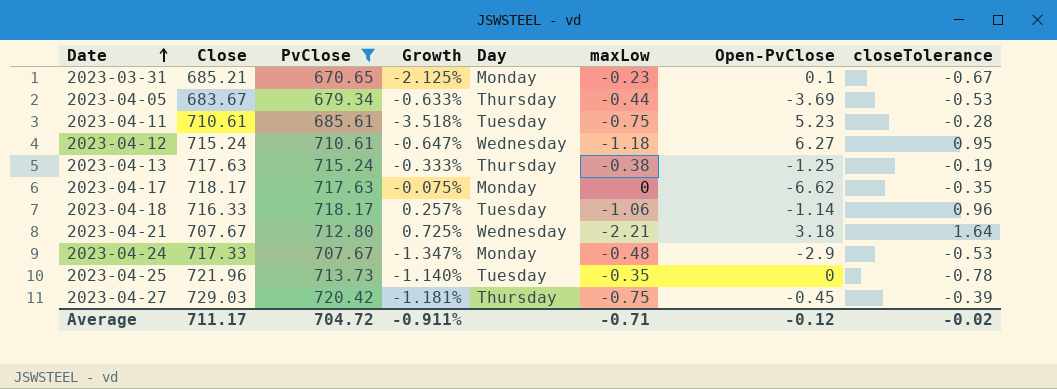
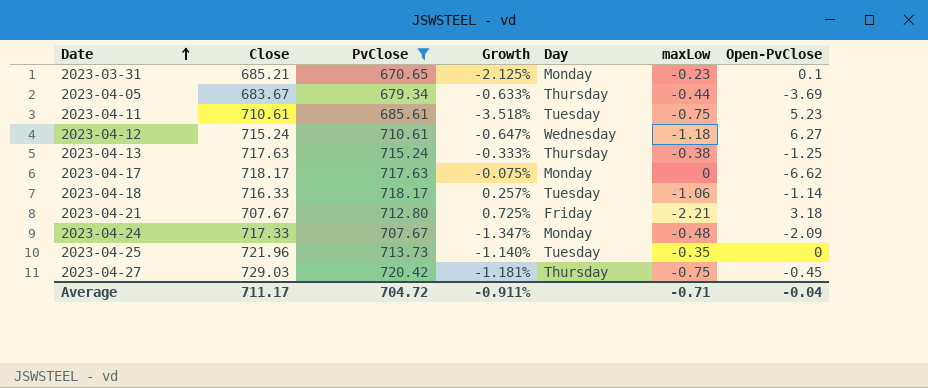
column closeTolerance | position: 8 -> none
2023-04-21 | Day: Wednesday -> Friday
2023-04-24 | Open-PvClose: -2.9 -> -2.09
Average | Open-PvClose: -0.12 -> -0.04

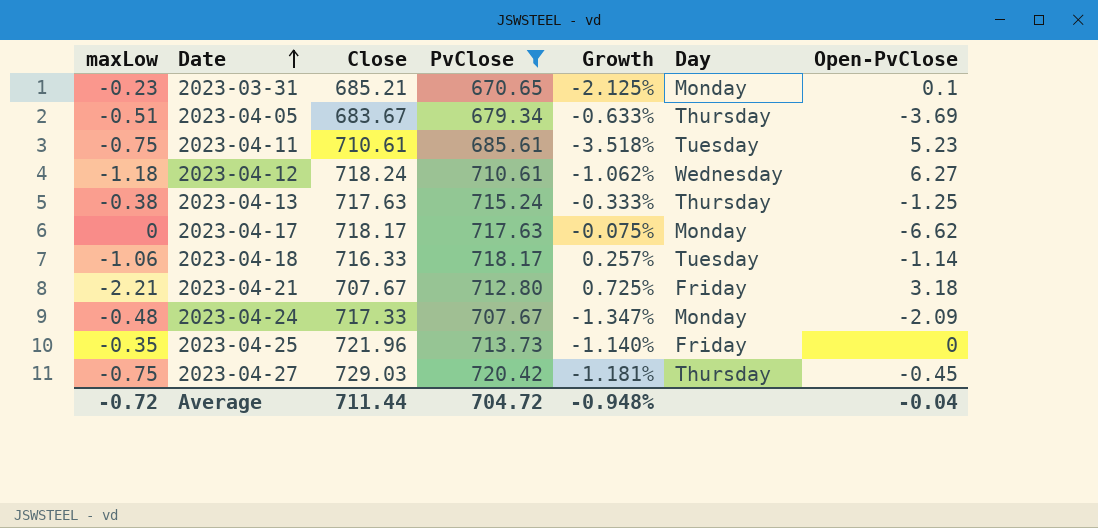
column maxLow | position: 6 -> 1
2023-04-05 | maxLow: -0.44 -> -0.51
2023-04-12 | Close: 715.24 -> 718.24
2023-04-12 | Growth: -0.647% -> -1.062%
2023-04-25 | Day: Tuesday -> Friday
Average | maxLow: -0.71 -> -0.72
Average | Close: 711.17 -> 711.44
Average | Growth: -0.911% -> -0.948%

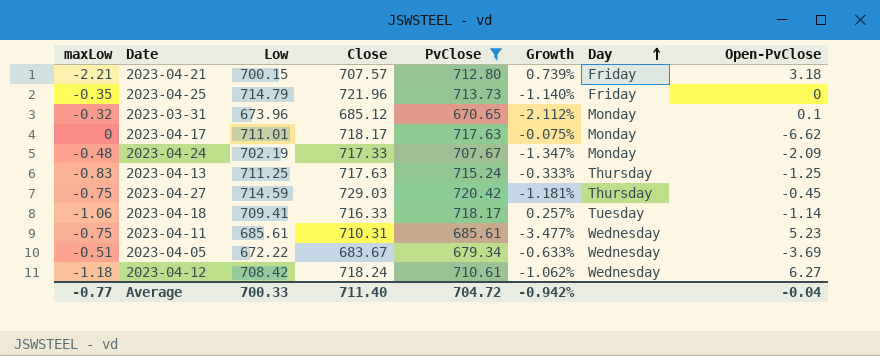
row order: Date ascending -> Day ascending
column Low | position: none -> 3
2023-04-21 | Close: 707.67 -> 707.57
2023-04-21 | Growth: 0.725% -> 0.739%
2023-03-31 | maxLow: -0.23 -> -0.32
2023-03-31 | Close: 685.21 -> 685.12
2023-03-31 | Growth: -2.125% -> -2.112%
2023-04-13 | maxLow: -0.38 -> -0.83
2023-04-11 | Close: 710.61 -> 710.31
2023-04-11 | Growth: -3.518% -> -3.477%
2023-04-11 | Day: Tuesday -> Wednesday
2023-04-05 | Day: Thursday -> Wednesday
Average | maxLow: -0.72 -> -0.77
Average | Close: 711.44 -> 711.40
Average | Growth: -0.948% -> -0.942%

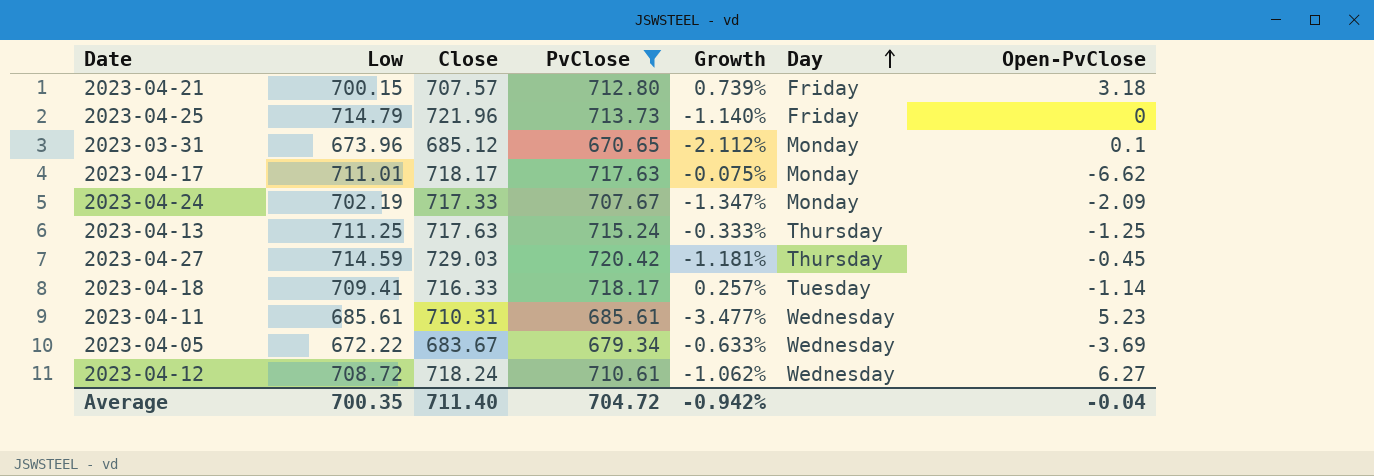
column maxLow | position: 1 -> none
2023-04-12 | Low: 708.42 -> 708.72
Average | Low: 700.33 -> 700.35

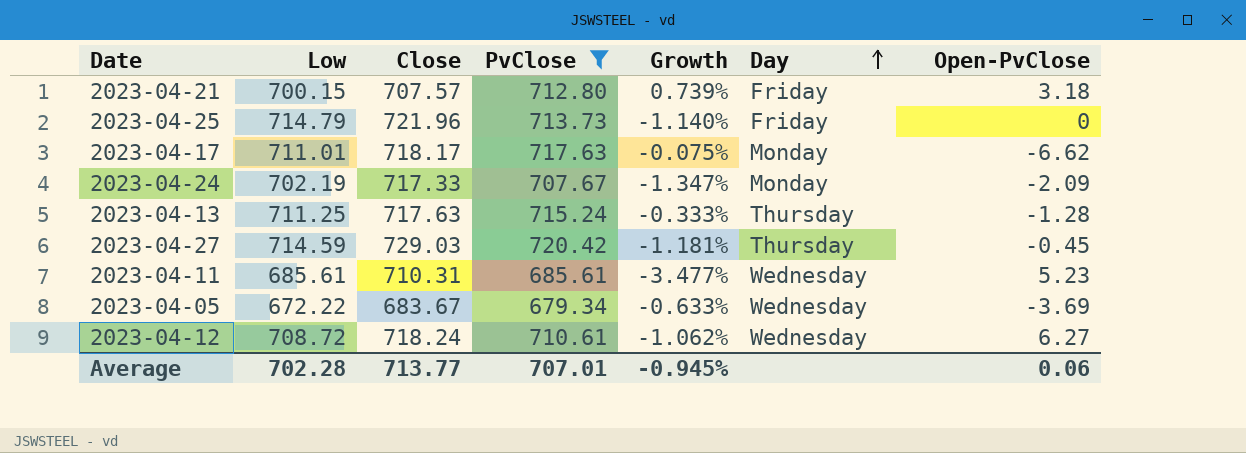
row 2023-03-31: 673.96 | 685.12 | 670.65 | -2.112% | Monday | 0.1 -> none
row 2023-04-18: 709.41 | 716.33 | 718.17 | 0.257% | Tuesday | -1.14 -> none
2023-04-13 | Open-PvClose: -1.25 -> -1.28
Average | Low: 700.35 -> 702.28
Average | Close: 711.40 -> 713.77
Average | PvClose: 704.72 -> 707.01
Average | Growth: -0.942% -> -0.945%
Average | Open-PvClose: -0.04 -> 0.06

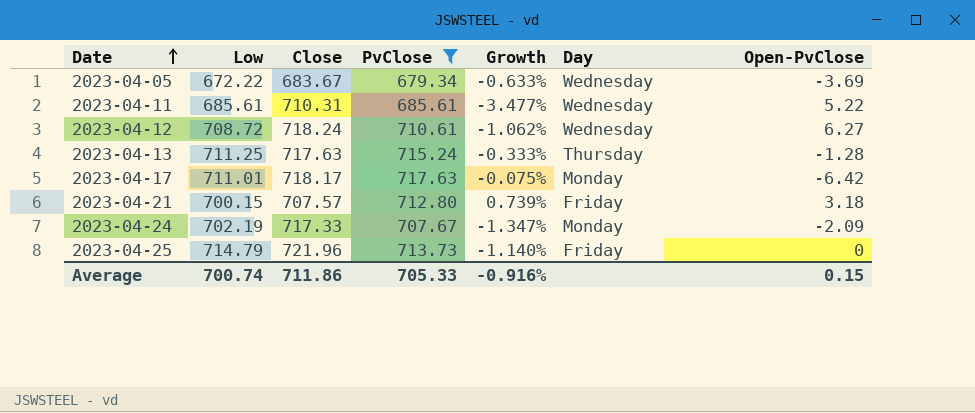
row order: Day ascending -> Date ascending
row 2023-04-27: 714.59 | 729.03 | 720.42 | -1.181% | Thursday | -0.45 -> none
2023-04-11 | Open-PvClose: 5.23 -> 5.22
2023-04-17 | Open-PvClose: -6.62 -> -6.42
Average | Low: 702.28 -> 700.74
Average | Close: 713.77 -> 711.86
Average | PvClose: 707.01 -> 705.33
Average | Growth: -0.945% -> -0.916%
Average | Open-PvClose: 0.06 -> 0.15

